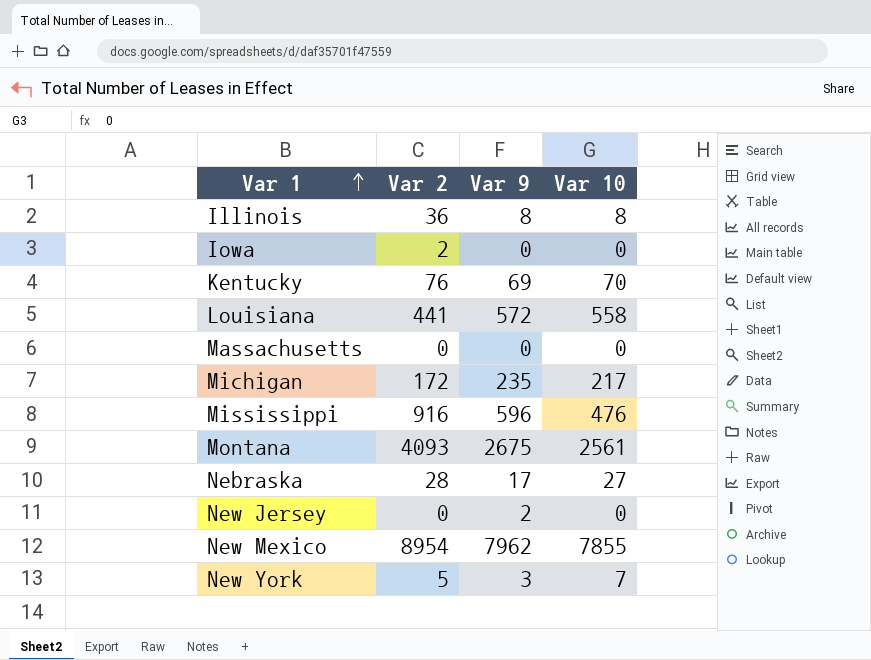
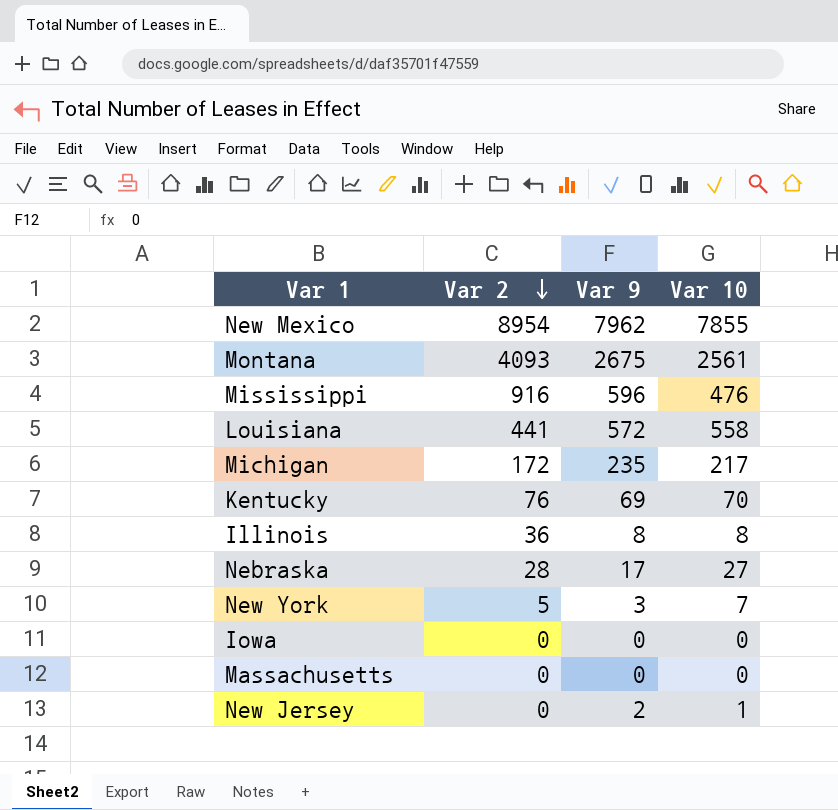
row order: Var 1 ascending -> Var 2 descending
Iowa | Var 2: 2 -> 0
New Jersey | Var 10: 0 -> 1

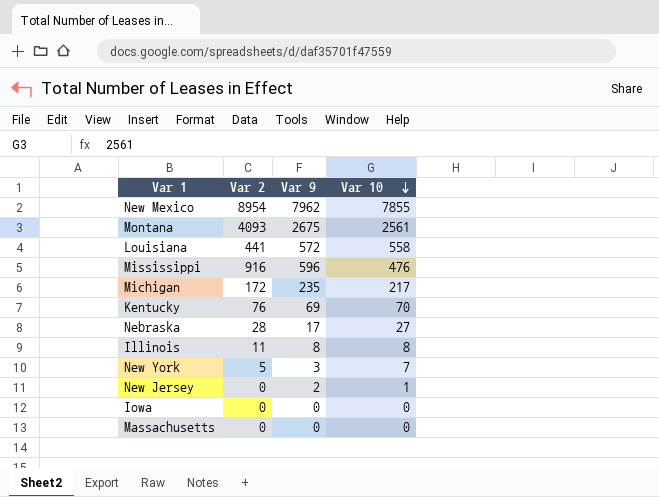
row order: Var 2 descending -> Var 10 descending
Illinois | Var 2: 36 -> 11

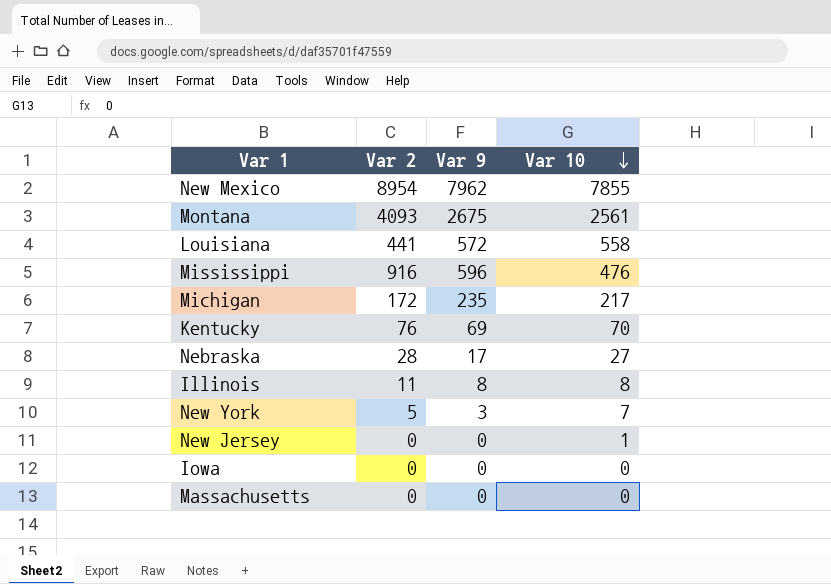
New Jersey | Var 9: 2 -> 0

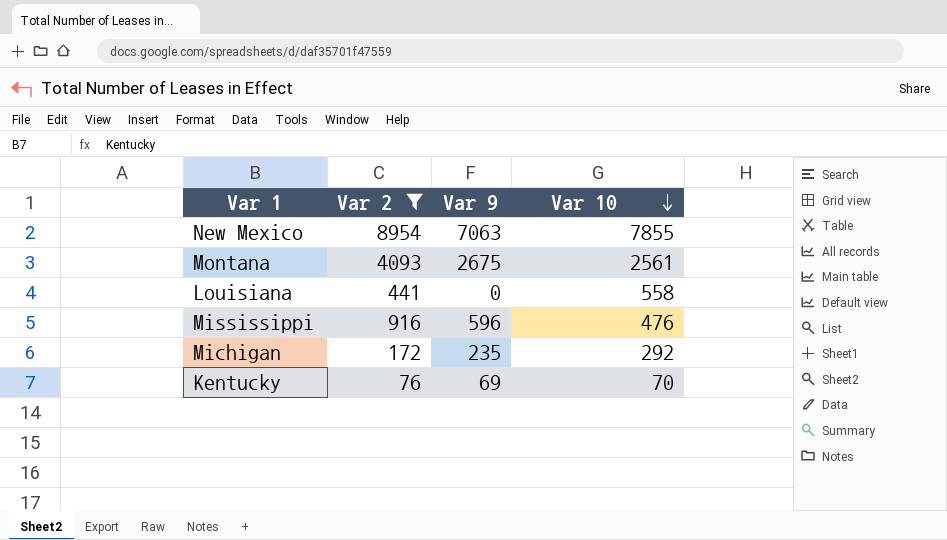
filter: none -> Var 2 >= 76
New Mexico | Var 9: 7962 -> 7063
Louisiana | Var 9: 572 -> 0
Michigan | Var 10: 217 -> 292

